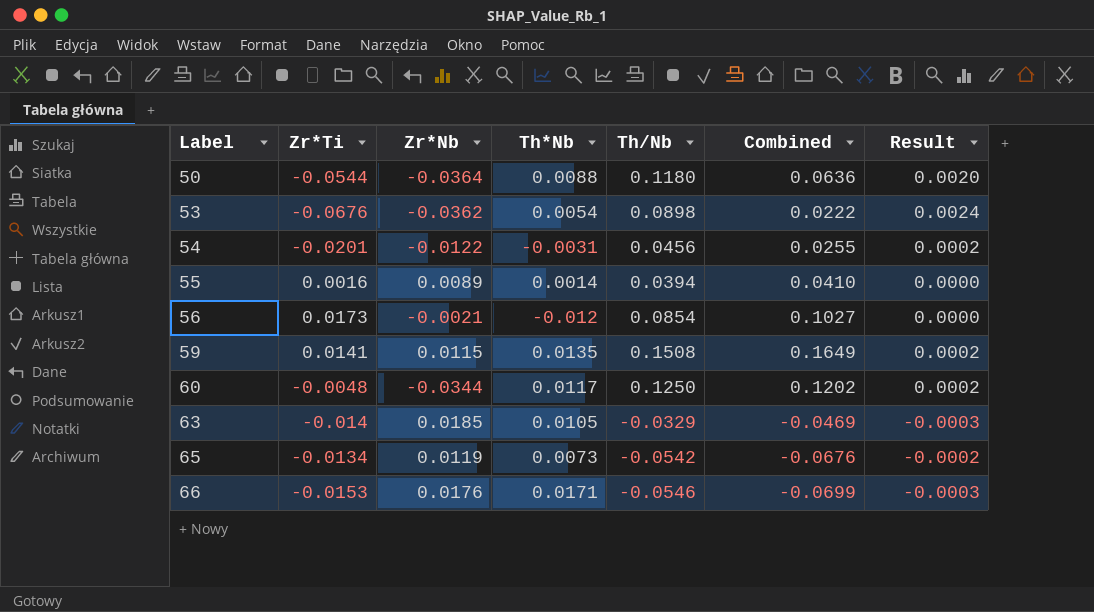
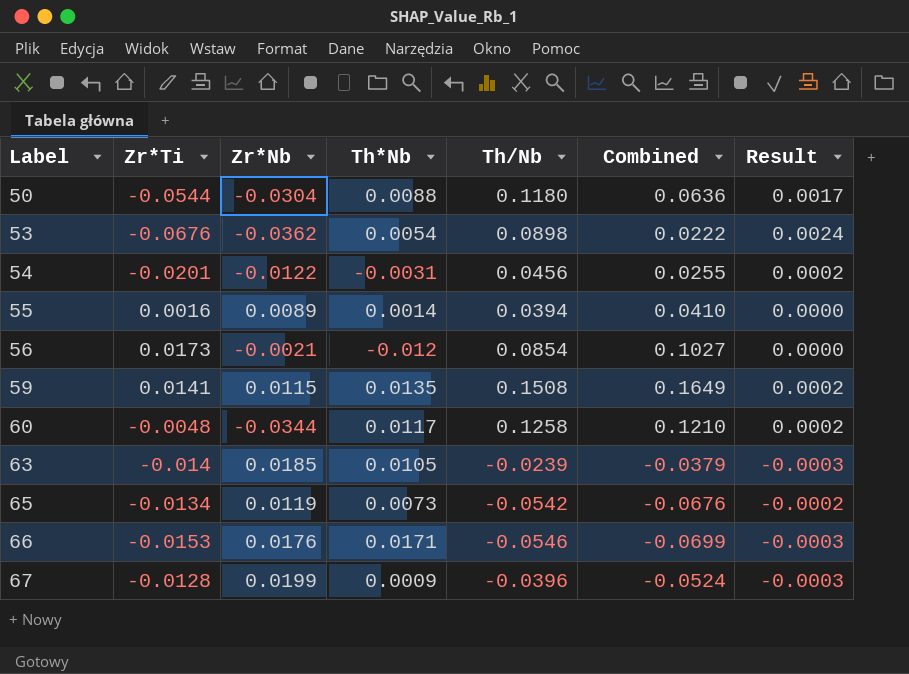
50 | Zr*Nb: -0.0364 -> -0.0304
50 | Result: 0.0020 -> 0.0017
60 | Th/Nb: 0.1250 -> 0.1258
60 | Combined: 0.1202 -> 0.1210
63 | Th/Nb: -0.0329 -> -0.0239
63 | Combined: -0.0469 -> -0.0379
row 67: none -> -0.0128 | 0.0199 | 0.0009 | -0.0396 | -0.0524 | -0.0003

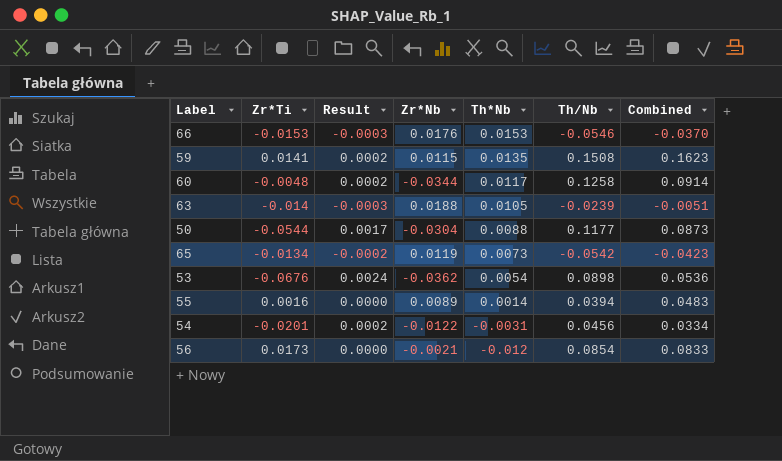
row order: Label ascending -> Th*Nb descending
column Result | position: 7 -> 3
column Combined | formula: [Zr*Ti] + [Th/Nb] -> [Zr*Nb] + [Th/Nb]
row 67: -0.0128 | 0.0199 | 0.0009 | -0.0396 | -0.0524 | -0.0003 -> none
66 | Th*Nb: 0.0171 -> 0.0153
63 | Zr*Nb: 0.0185 -> 0.0188
50 | Th/Nb: 0.1180 -> 0.1177

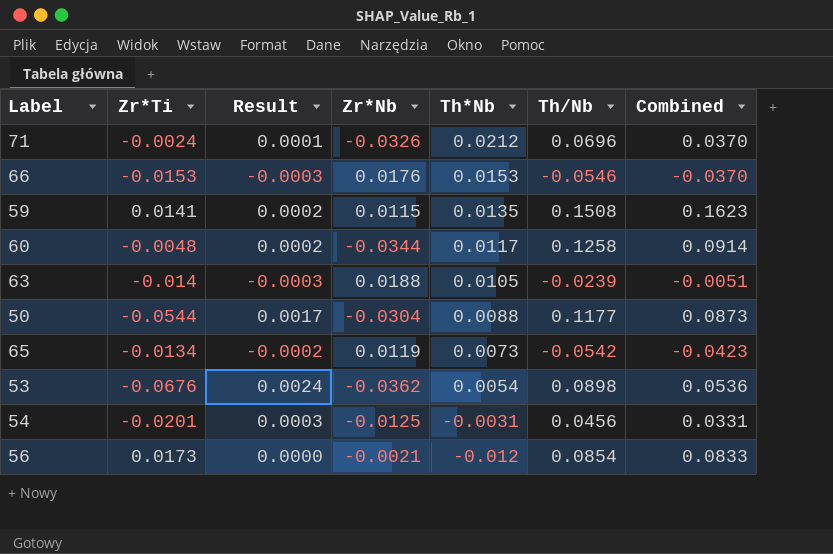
row 55: 0.0016 | 0.0000 | 0.0089 | 0.0014 | 0.0394 | 0.0483 -> none
row 71: none -> -0.0024 | 0.0001 | -0.0326 | 0.0212 | 0.0696 | 0.0370
54 | Result: 0.0002 -> 0.0003
54 | Zr*Nb: -0.0122 -> -0.0125
54 | Combined: 0.0334 -> 0.0331

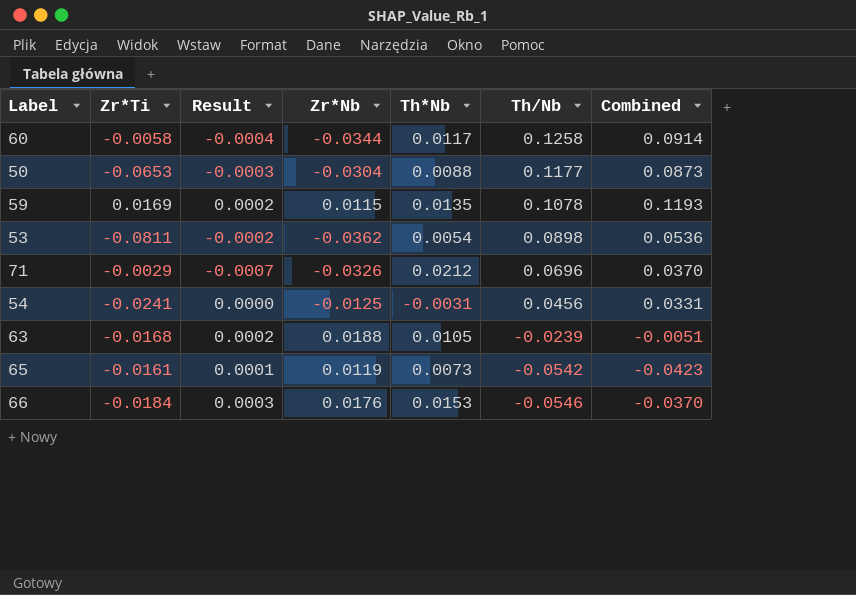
row order: Th*Nb descending -> Th/Nb descending
column Result | formula: [Zr*Ti] * [Zr*Nb] -> [Zr*Nb] * [Th*Nb]
row 56: 0.0173 | 0.0000 | -0.0021 | -0.012 | 0.0854 | 0.0833 -> none
60 | Zr*Ti: -0.0048 -> -0.0058
50 | Zr*Ti: -0.0544 -> -0.0653
59 | Zr*Ti: 0.0141 -> 0.0169
59 | Th/Nb: 0.1508 -> 0.1078
59 | Combined: 0.1623 -> 0.1193
53 | Zr*Ti: -0.0676 -> -0.0811
71 | Zr*Ti: -0.0024 -> -0.0029
54 | Zr*Ti: -0.0201 -> -0.0241
63 | Zr*Ti: -0.014 -> -0.0168
65 | Zr*Ti: -0.0134 -> -0.0161
66 | Zr*Ti: -0.0153 -> -0.0184

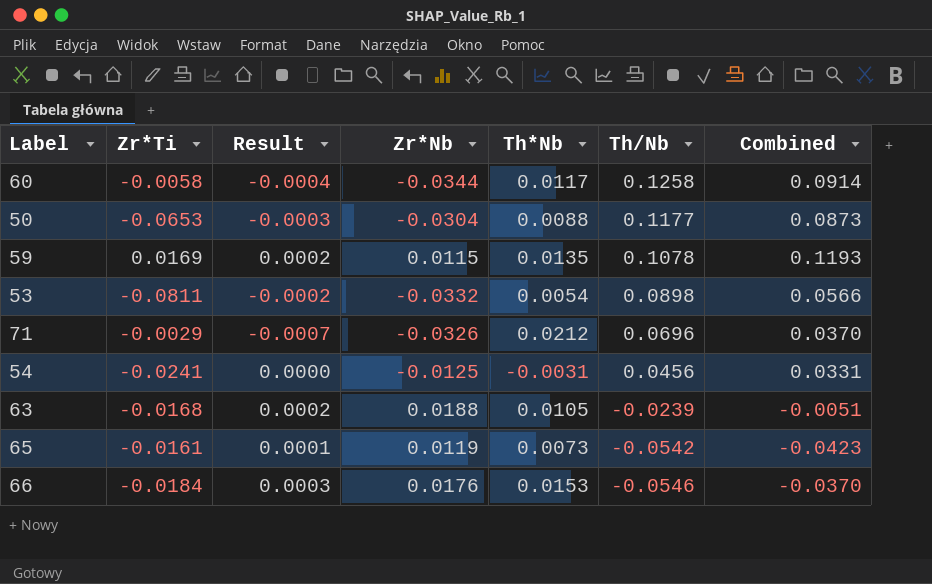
53 | Zr*Nb: -0.0362 -> -0.0332
53 | Combined: 0.0536 -> 0.0566

